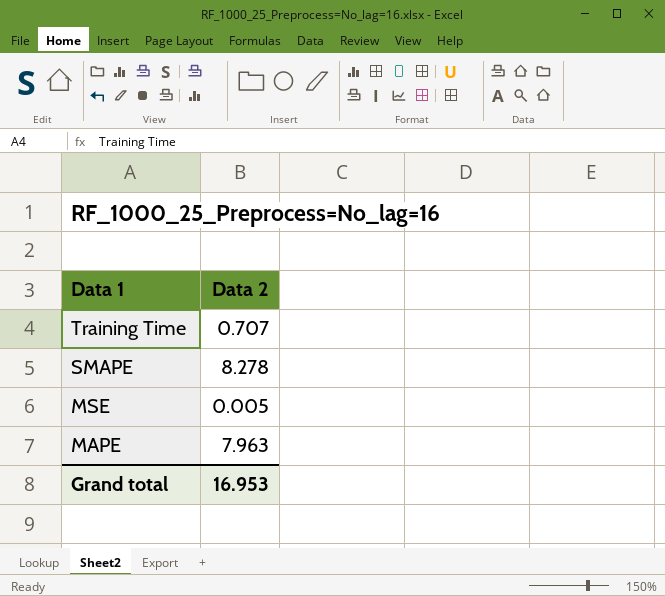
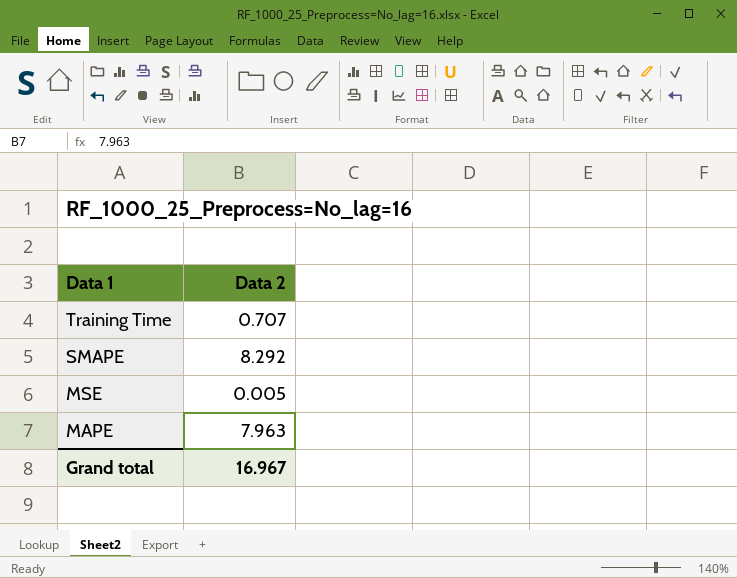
SMAPE | Data 2: 8.278 -> 8.292
Grand total | Data 2: 16.953 -> 16.967

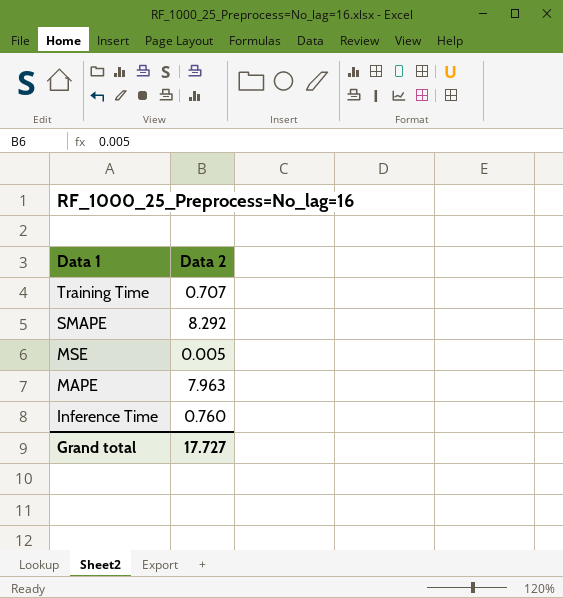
row Inference Time: none -> 0.760
Grand total | Data 2: 16.967 -> 17.727

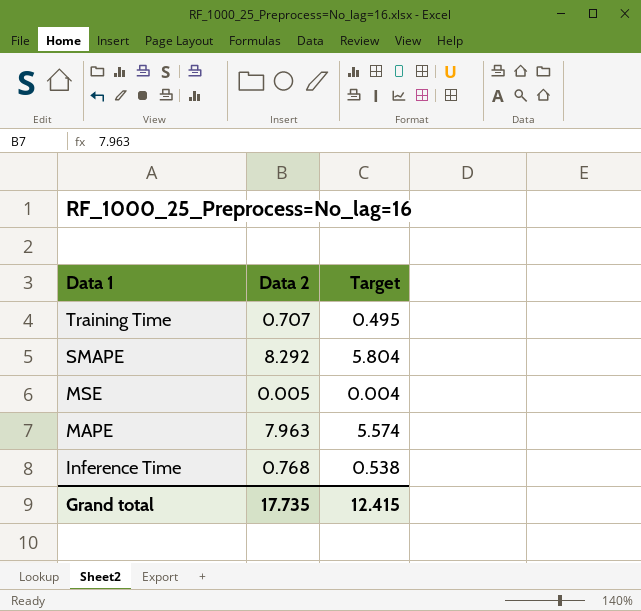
column Target | formula: none -> [Data 2] * 0.7
Inference Time | Data 2: 0.760 -> 0.768
Grand total | Data 2: 17.727 -> 17.735

